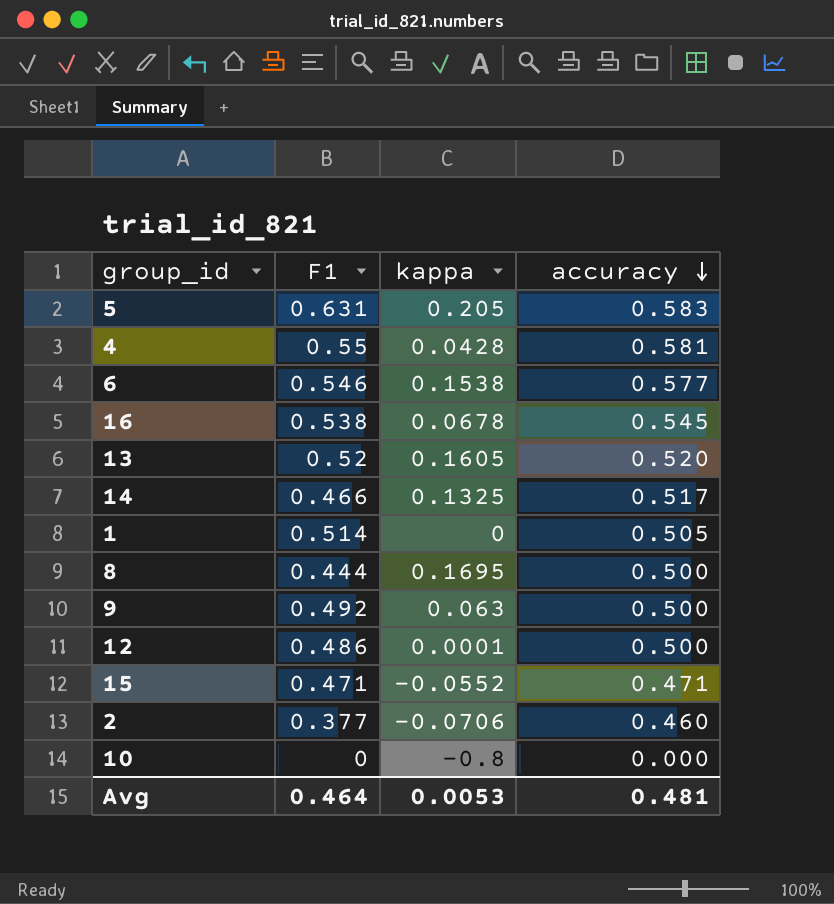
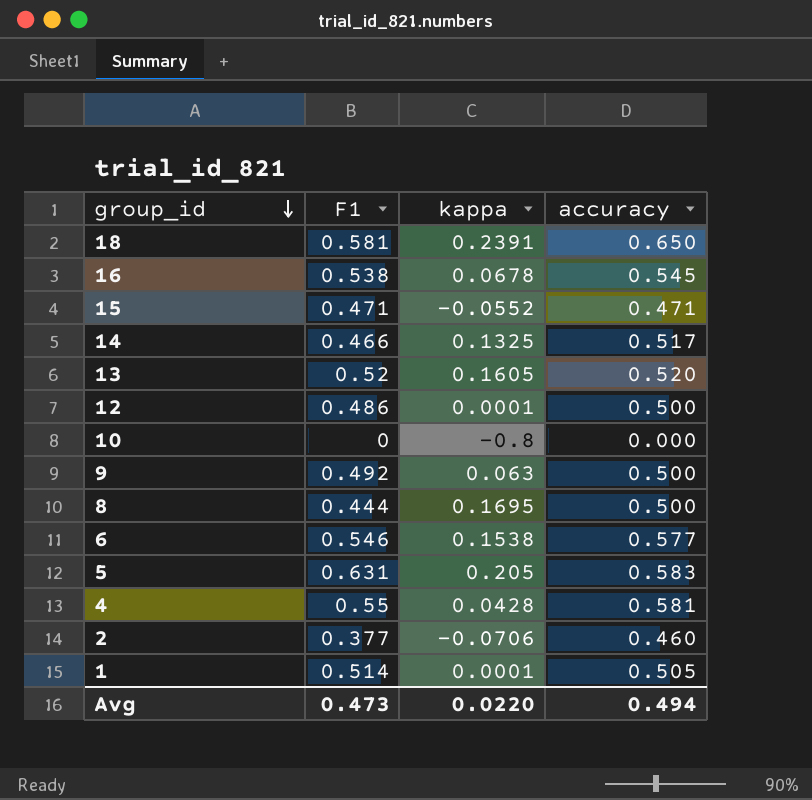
row order: accuracy descending -> group_id descending
row 18: none -> 0.581 | 0.2391 | 0.650
1 | kappa: 0 -> 0.0001
Avg | F1: 0.464 -> 0.473
Avg | kappa: 0.0053 -> 0.0220
Avg | accuracy: 0.481 -> 0.494

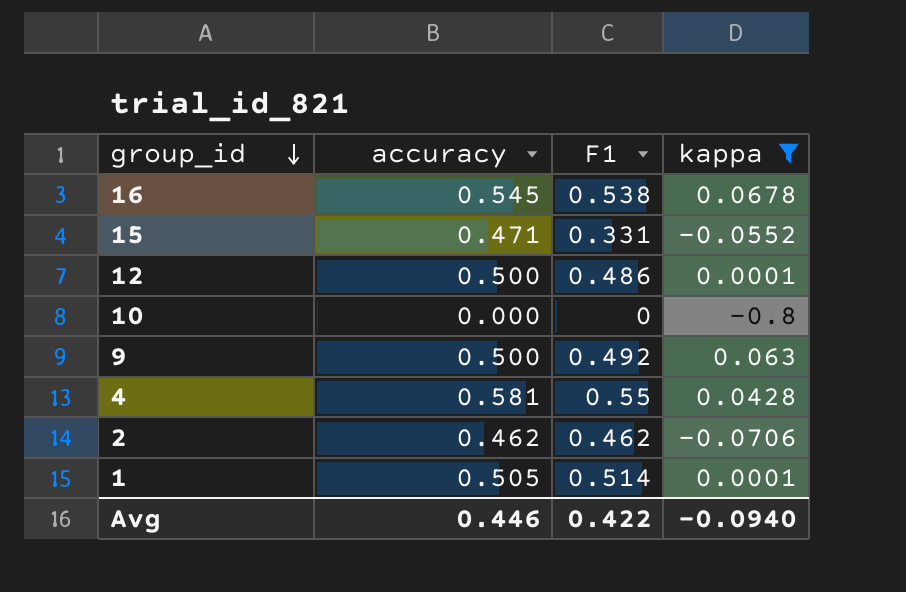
filter: none -> kappa <= 0.0678
column accuracy | position: 4 -> 2
15 | F1: 0.471 -> 0.331
2 | accuracy: 0.460 -> 0.462
2 | F1: 0.377 -> 0.462
Avg | accuracy: 0.494 -> 0.446
Avg | F1: 0.473 -> 0.422
Avg | kappa: 0.0220 -> -0.0940

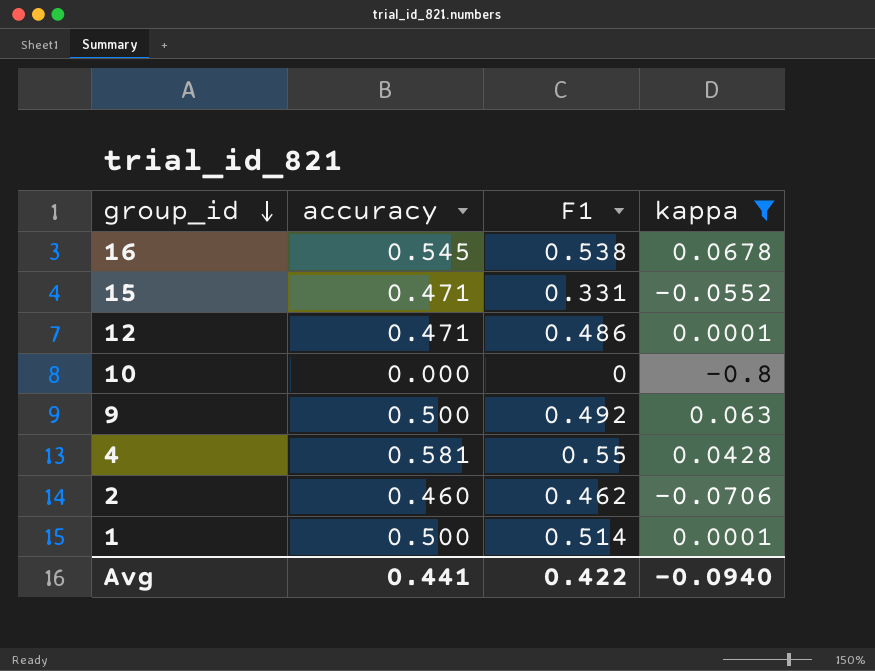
12 | accuracy: 0.500 -> 0.471
2 | accuracy: 0.462 -> 0.460
1 | accuracy: 0.505 -> 0.500
Avg | accuracy: 0.446 -> 0.441

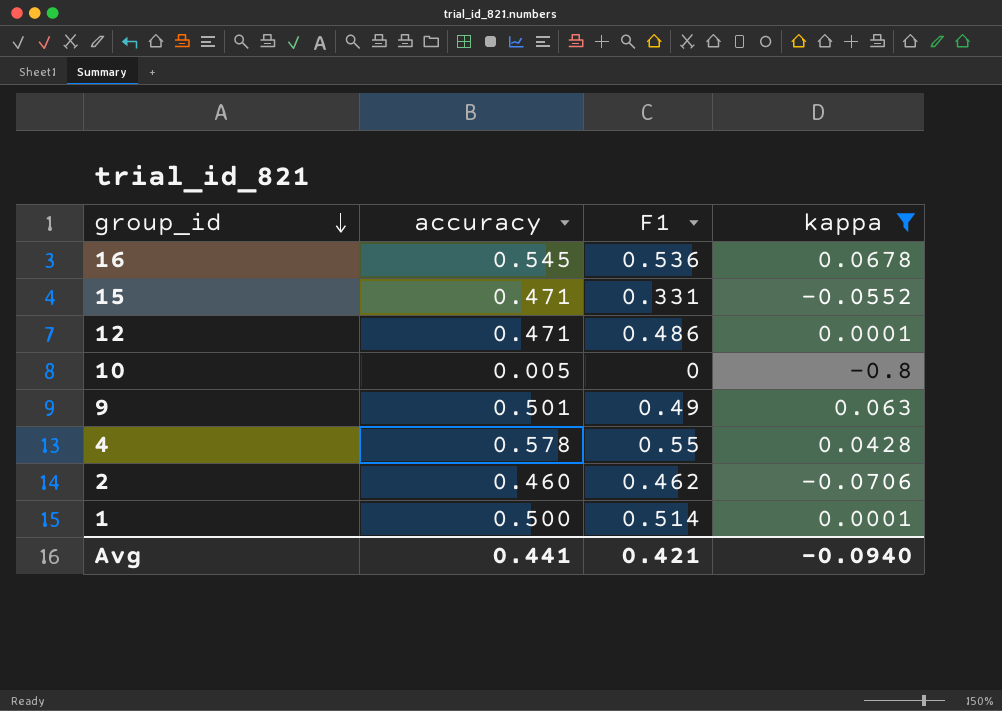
16 | F1: 0.538 -> 0.536
10 | accuracy: 0.000 -> 0.005
9 | accuracy: 0.500 -> 0.501
9 | F1: 0.492 -> 0.49
4 | accuracy: 0.581 -> 0.578
Avg | F1: 0.422 -> 0.421

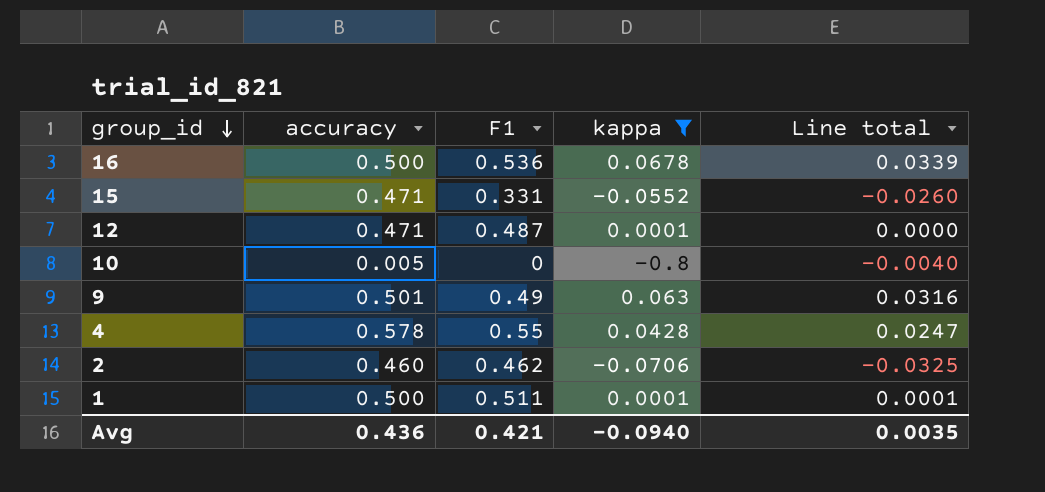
column Line total | formula: none -> [accuracy] * [kappa]
16 | accuracy: 0.545 -> 0.500
12 | F1: 0.486 -> 0.487
1 | F1: 0.514 -> 0.511
Avg | accuracy: 0.441 -> 0.436

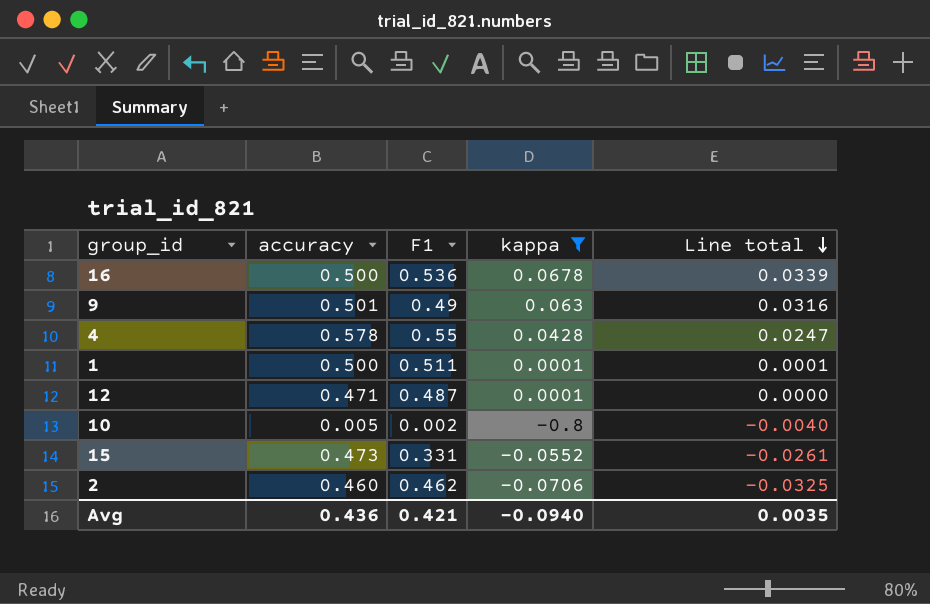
row order: group_id descending -> Line total descending
10 | F1: 0 -> 0.002
15 | accuracy: 0.471 -> 0.473
15 | Line total: -0.0260 -> -0.0261

